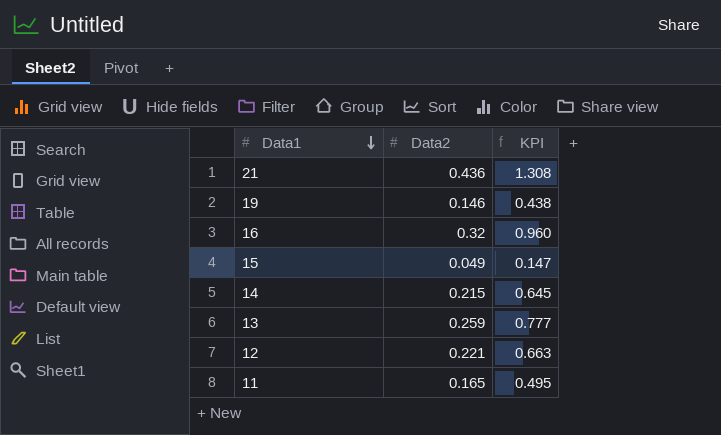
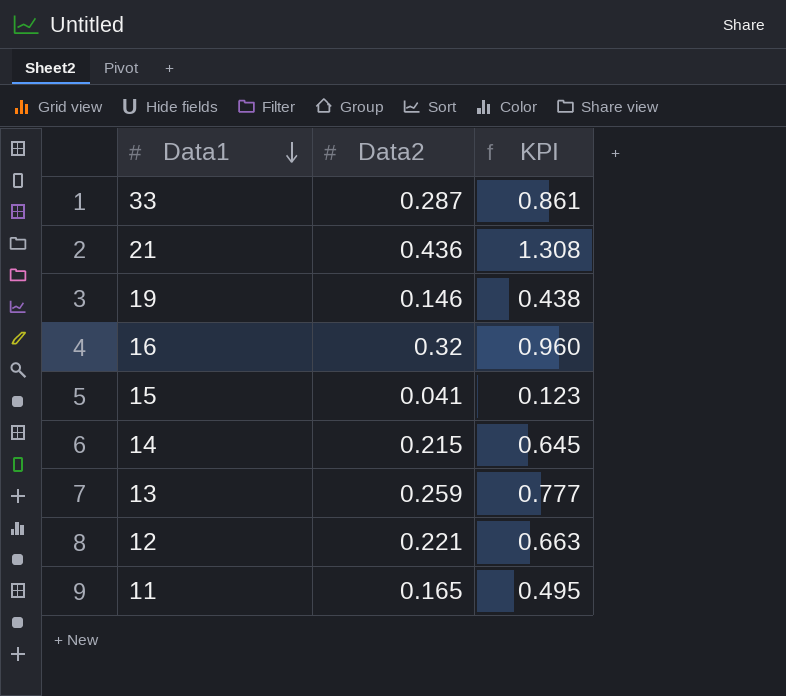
row 33: none -> 0.287 | 0.861
15 | Data2: 0.049 -> 0.041
15 | KPI: 0.147 -> 0.123

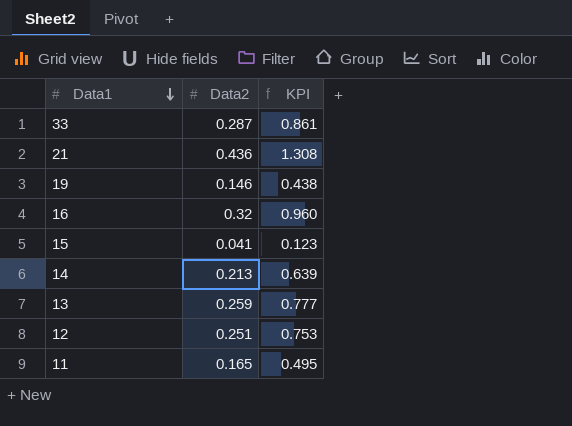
14 | Data2: 0.215 -> 0.213
14 | KPI: 0.645 -> 0.639
12 | Data2: 0.221 -> 0.251
12 | KPI: 0.663 -> 0.753

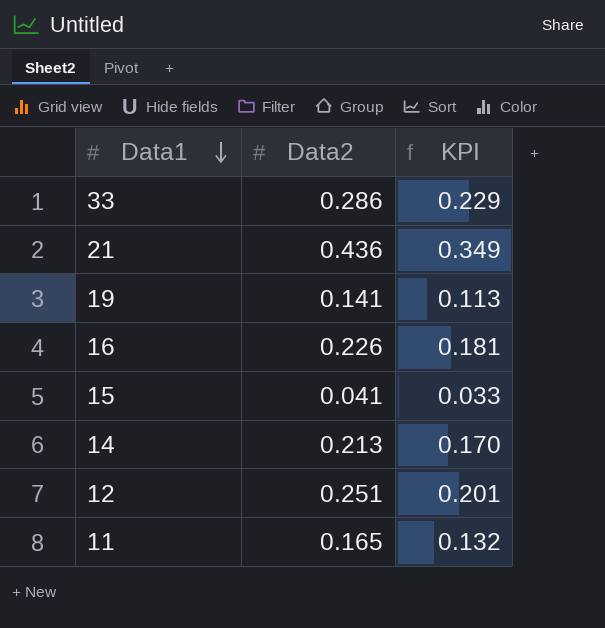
column KPI | formula: [Data2] * 3 -> [Data2] * 0.8
row 13: 0.259 | 0.777 -> none
33 | Data2: 0.287 -> 0.286
19 | Data2: 0.146 -> 0.141
16 | Data2: 0.32 -> 0.226

